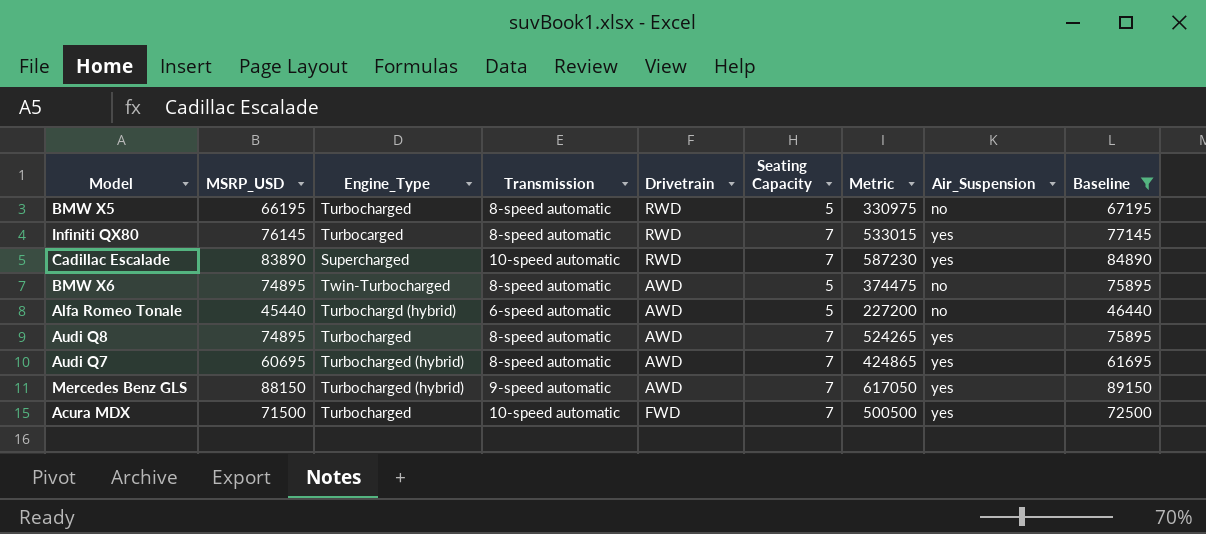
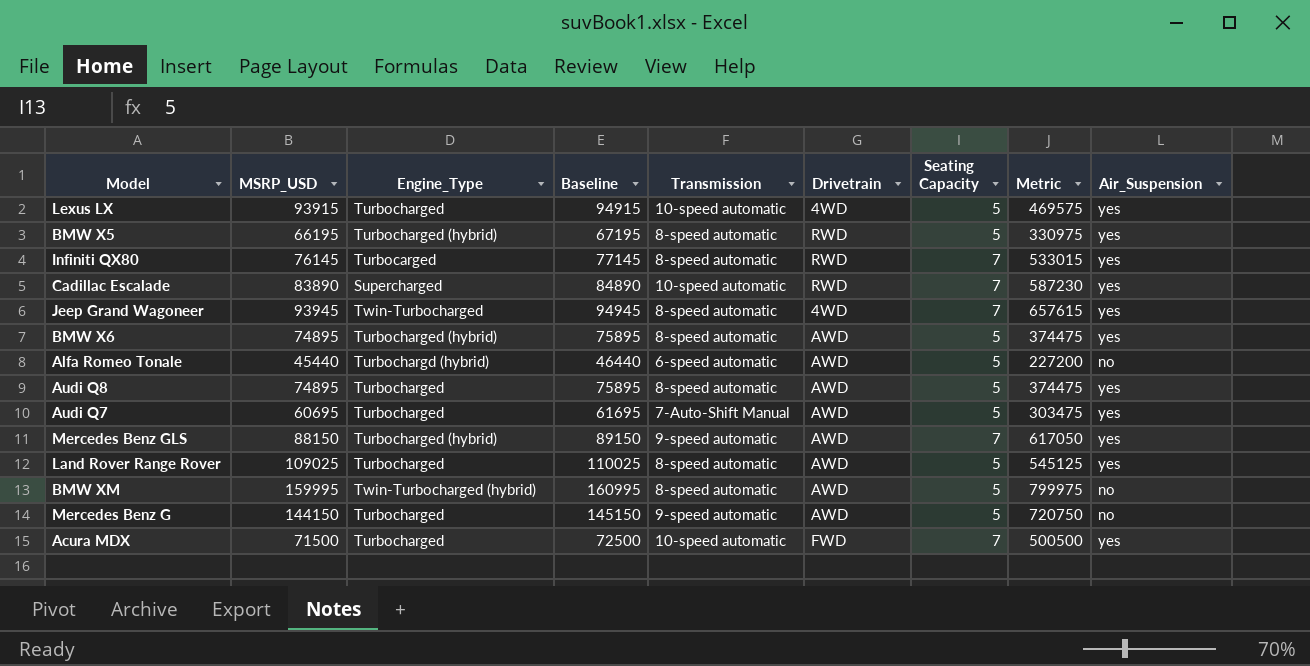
filter: Baseline <= 89150 -> none
column Baseline | position: 9 -> 4
BMW X5 | Engine_Type: Turbocharged -> Turbocharged (hybrid)
BMW X5 | Air_Suspension: no -> yes
BMW X6 | Engine_Type: Twin-Turbocharged -> Turbocharged (hybrid)
BMW X6 | Air_Suspension: no -> yes
Audi Q8 | Seating Capacity: 7 -> 5
Audi Q8 | Metric: 524265 -> 374475
Audi Q7 | Engine_Type: Turbocharged (hybrid) -> Turbocharged
Audi Q7 | Transmission: 8-speed automatic -> 7-Auto-Shift Manual
Audi Q7 | Seating Capacity: 7 -> 5
Audi Q7 | Metric: 424865 -> 303475

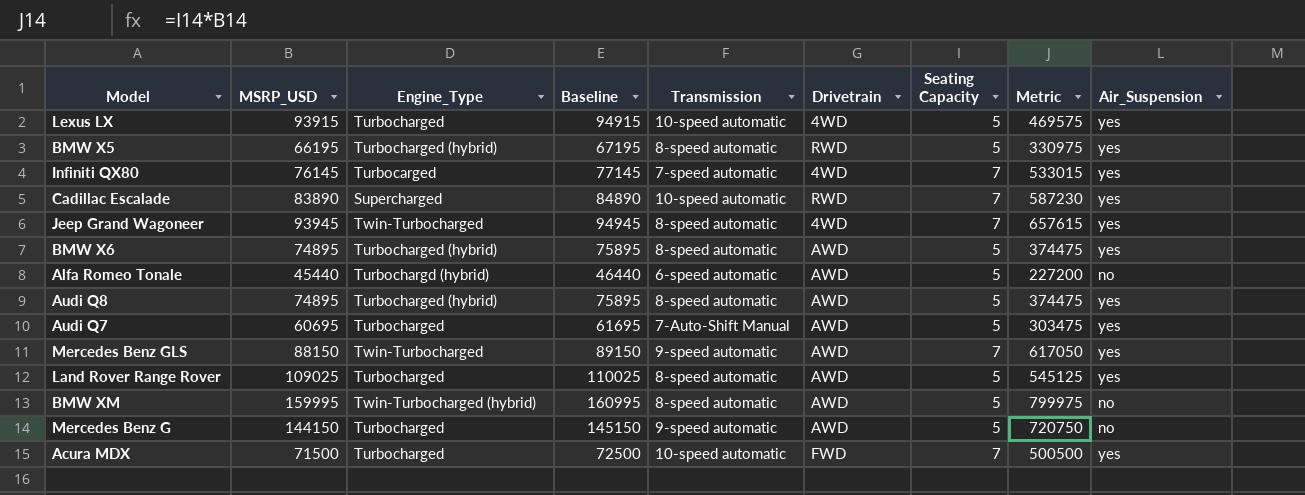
Infiniti QX80 | Transmission: 8-speed automatic -> 7-speed automatic
Infiniti QX80 | Drivetrain: RWD -> 4WD
Audi Q8 | Engine_Type: Turbocharged -> Turbocharged (hybrid)
Mercedes Benz GLS | Engine_Type: Turbocharged (hybrid) -> Twin-Turbocharged

